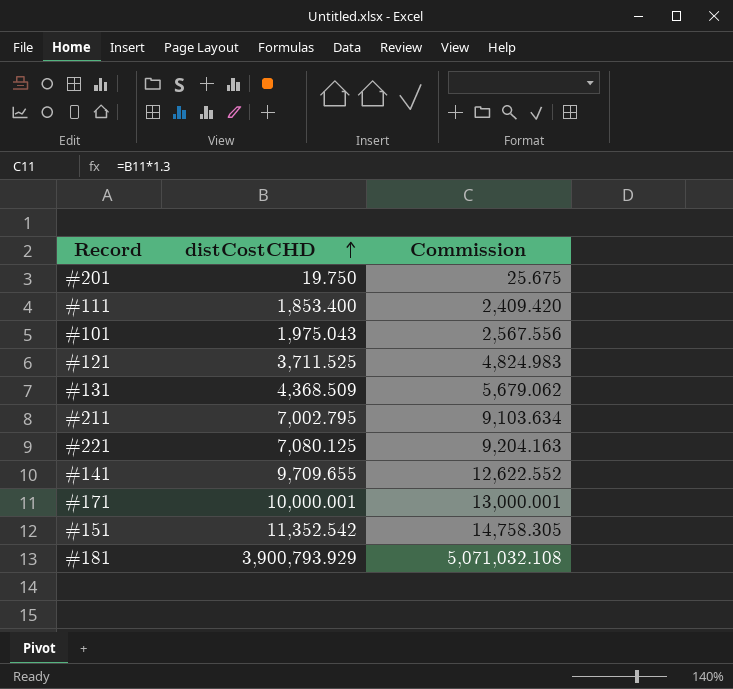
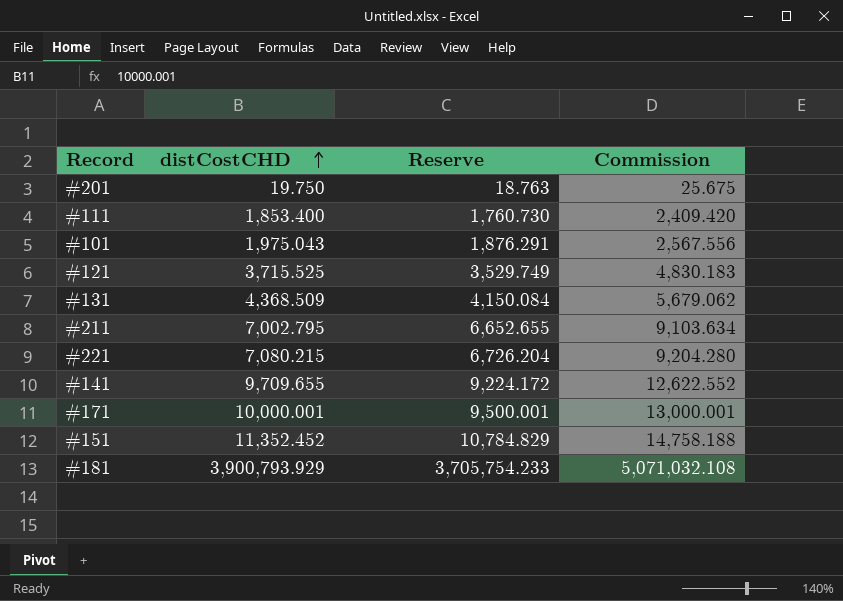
column Reserve | formula: none -> [distCostCHD] * 0.95
#121 | distCostCHD: 3,711.525 -> 3,715.525
#121 | Commission: 4,824.983 -> 4,830.183
#221 | distCostCHD: 7,080.125 -> 7,080.215
#221 | Commission: 9,204.163 -> 9,204.280
#151 | distCostCHD: 11,352.542 -> 11,352.452
#151 | Commission: 14,758.305 -> 14,758.188

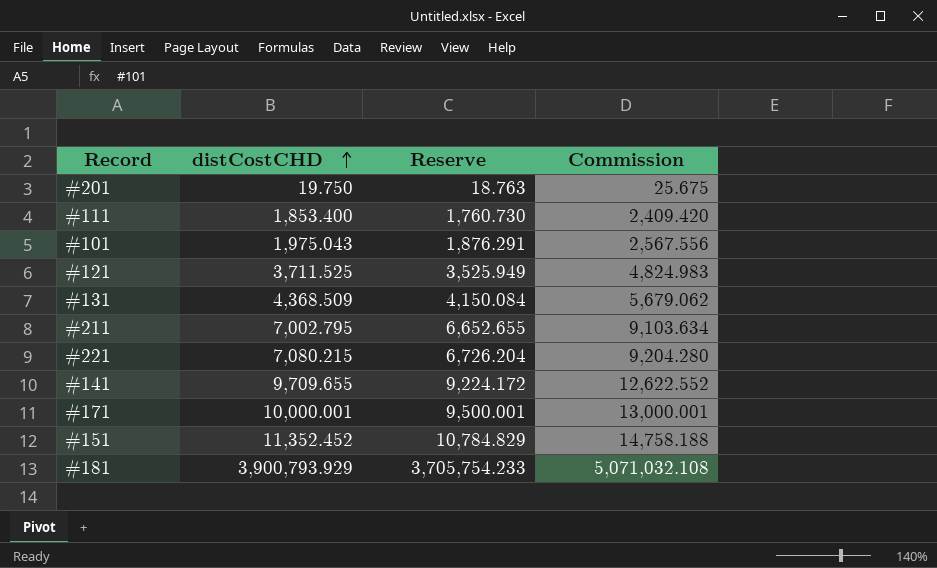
#121 | distCostCHD: 3,715.525 -> 3,711.525
#121 | Reserve: 3,529.749 -> 3,525.949
#121 | Commission: 4,830.183 -> 4,824.983

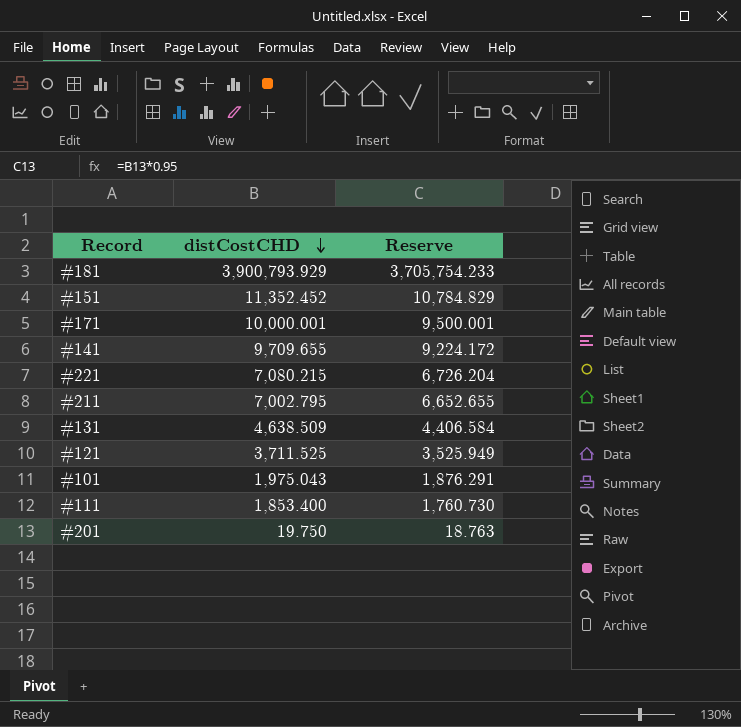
row order: distCostCHD ascending -> distCostCHD descending
column Commission | formula: [distCostCHD] * 1.3 -> none
#131 | distCostCHD: 4,368.509 -> 4,638.509
#131 | Reserve: 4,150.084 -> 4,406.584

